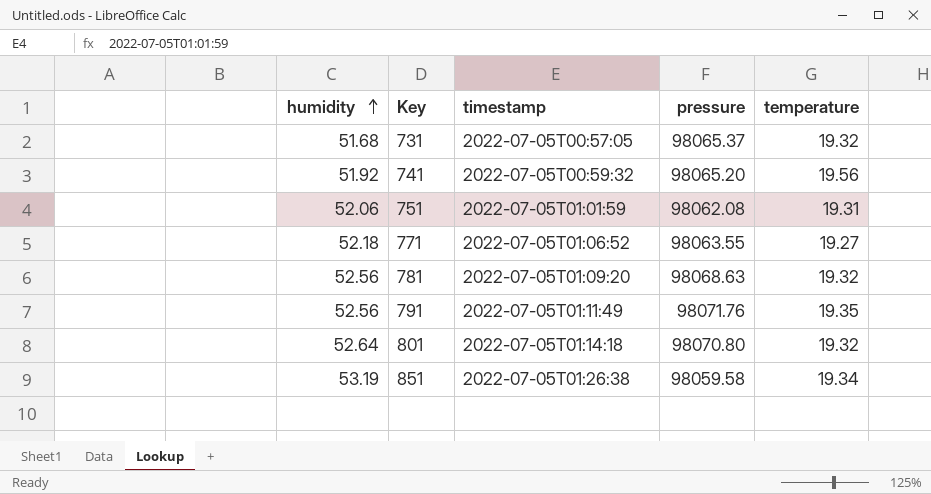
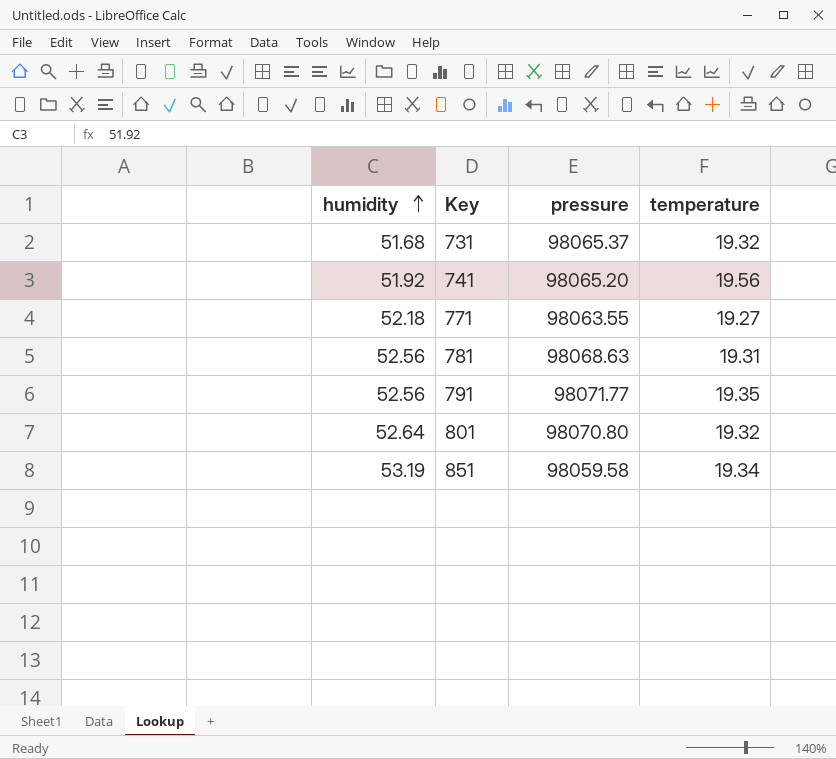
column timestamp | position: 3 -> none
row 751: 52.06 | 2022-07-05T01:01:59 | 98062.08 | 19.31 -> none
781 | temperature: 19.32 -> 19.31
791 | pressure: 98071.76 -> 98071.77

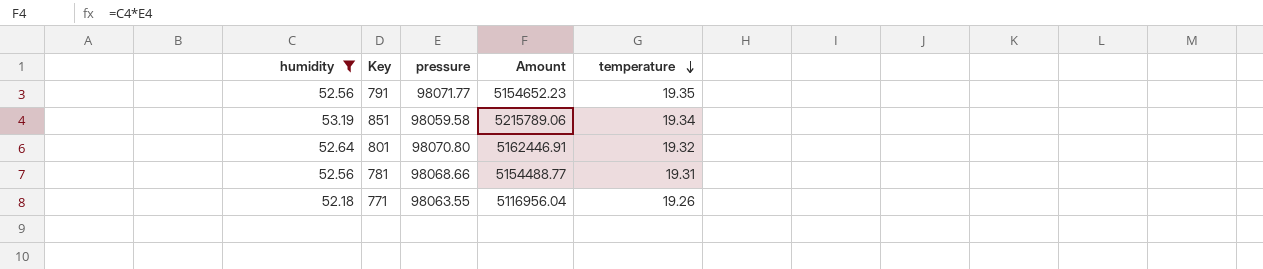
filter: none -> humidity >= 52.18
row order: humidity ascending -> temperature descending
column Amount | formula: none -> [humidity] * [pressure]
781 | pressure: 98068.63 -> 98068.66
771 | temperature: 19.27 -> 19.26

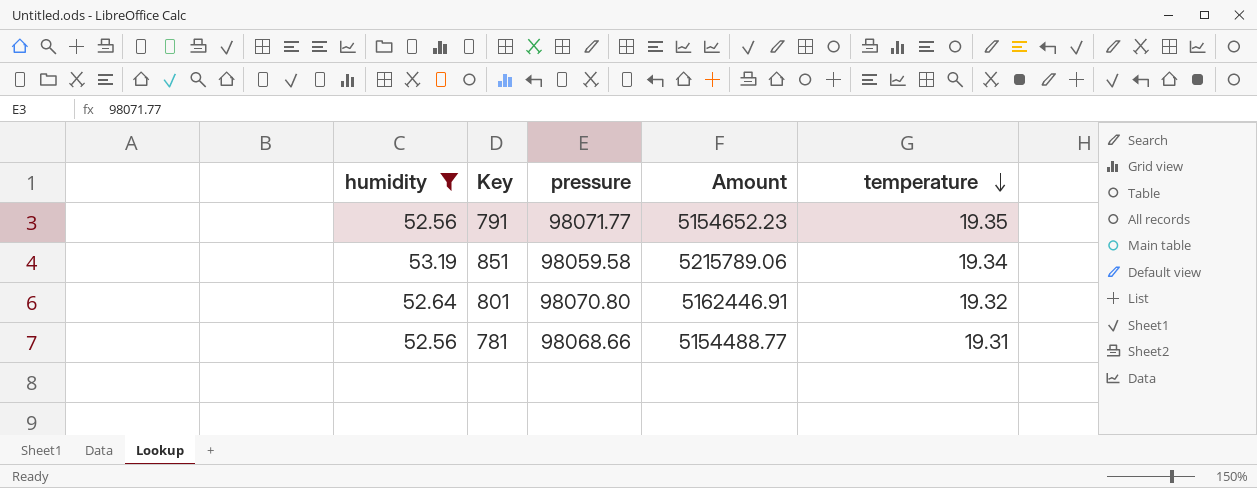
row 771: 52.18 | 98063.55 | 5116956.04 | 19.26 -> none

